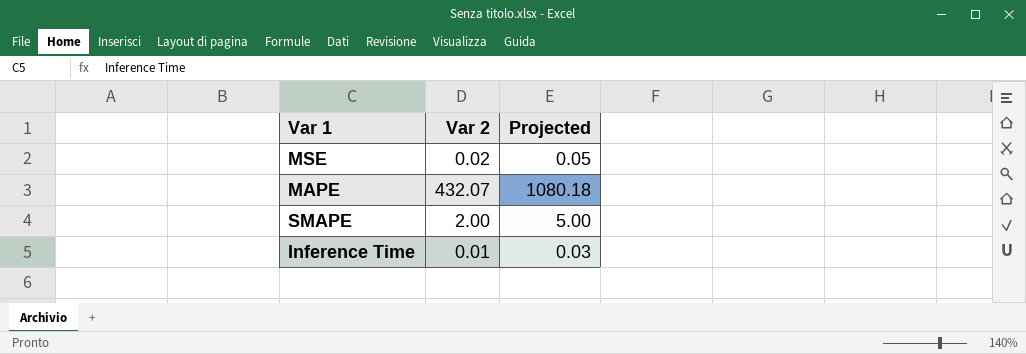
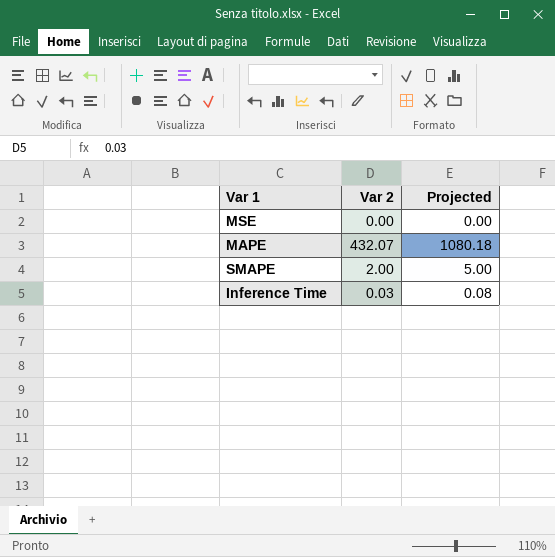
MSE | Var 2: 0.02 -> 0.00
MSE | Projected: 0.05 -> 0.00
Inference Time | Var 2: 0.01 -> 0.03
Inference Time | Projected: 0.03 -> 0.08

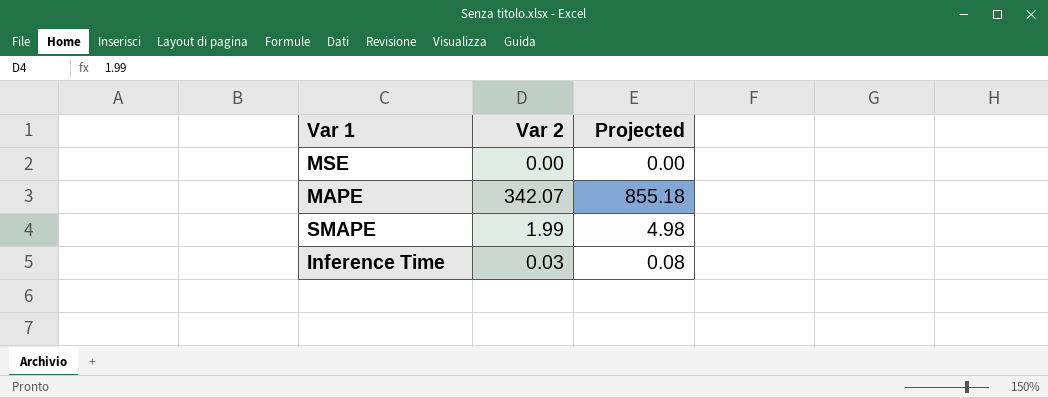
MAPE | Var 2: 432.07 -> 342.07
MAPE | Projected: 1080.18 -> 855.18
SMAPE | Var 2: 2.00 -> 1.99
SMAPE | Projected: 5.00 -> 4.98

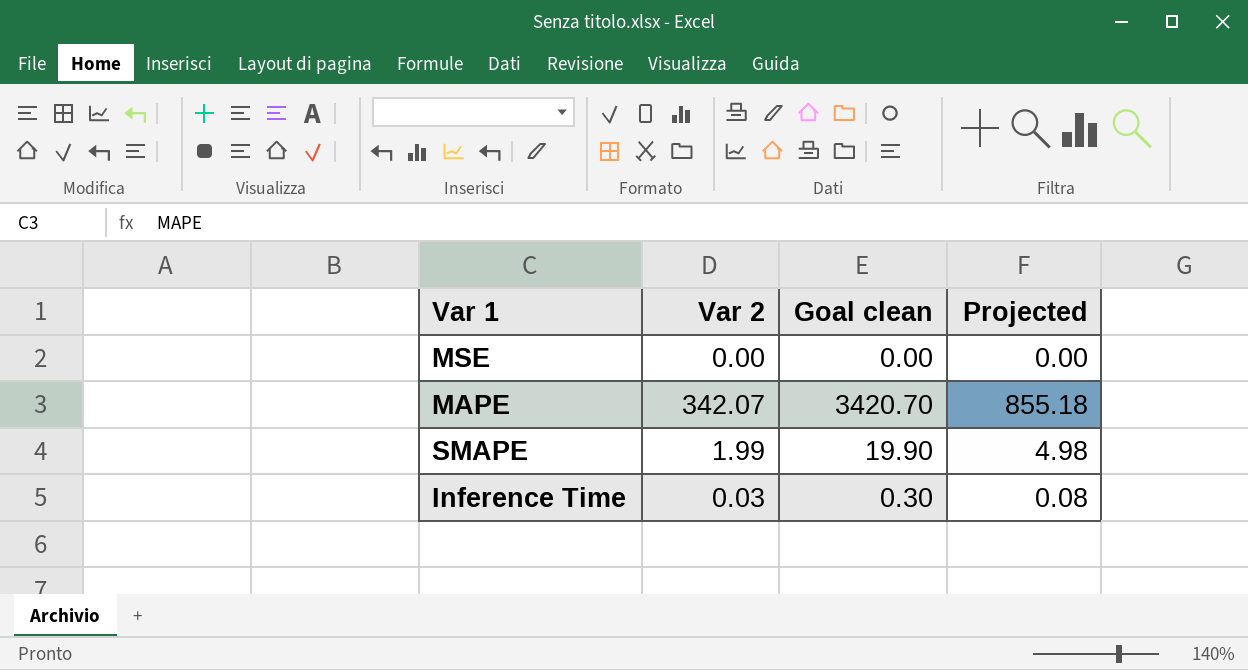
column Goal clean | formula: none -> [Var 2] * 10

